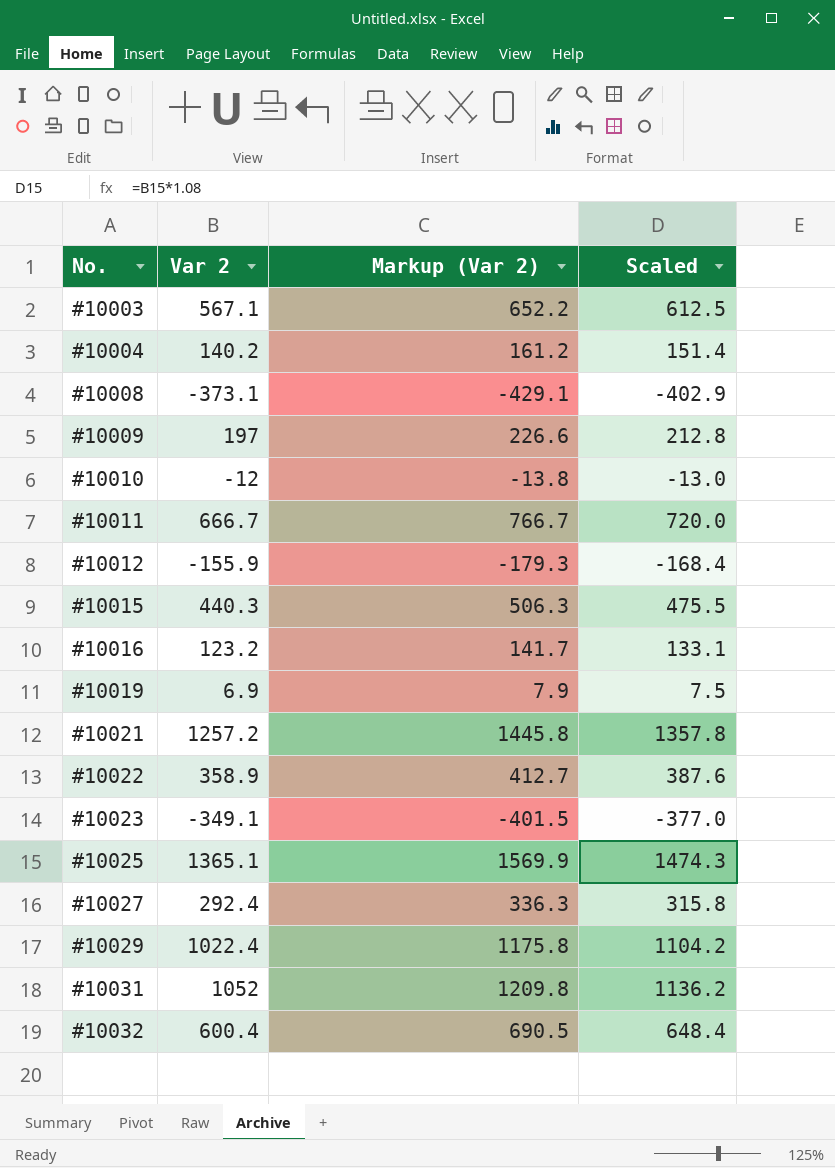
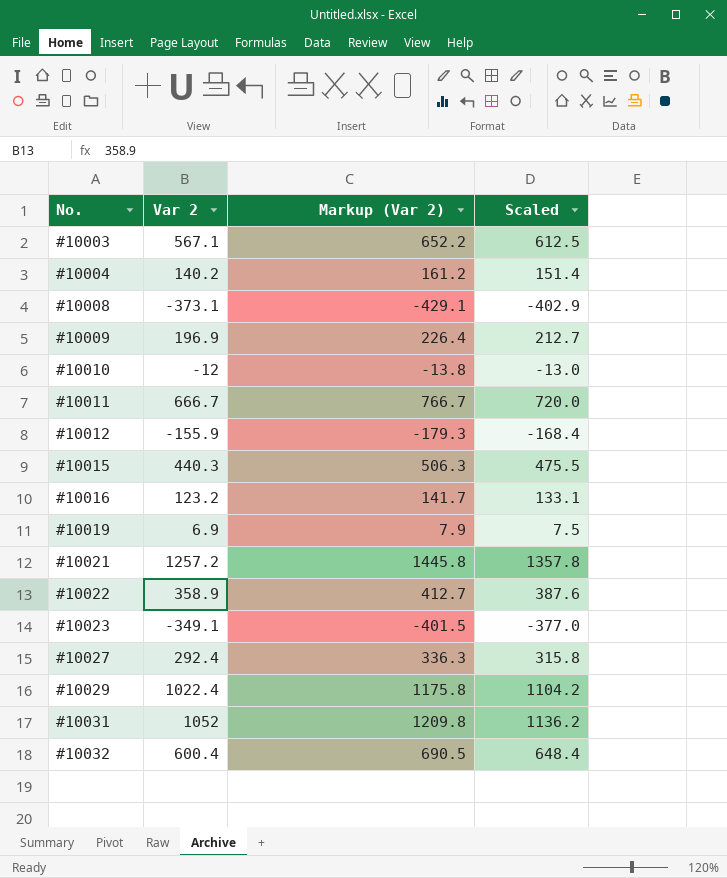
row #10025: 1365.1 | 1569.9 | 1474.3 -> none
#10009 | Var 2: 197 -> 196.9
#10009 | Markup (Var 2): 226.6 -> 226.4
#10009 | Scaled: 212.8 -> 212.7

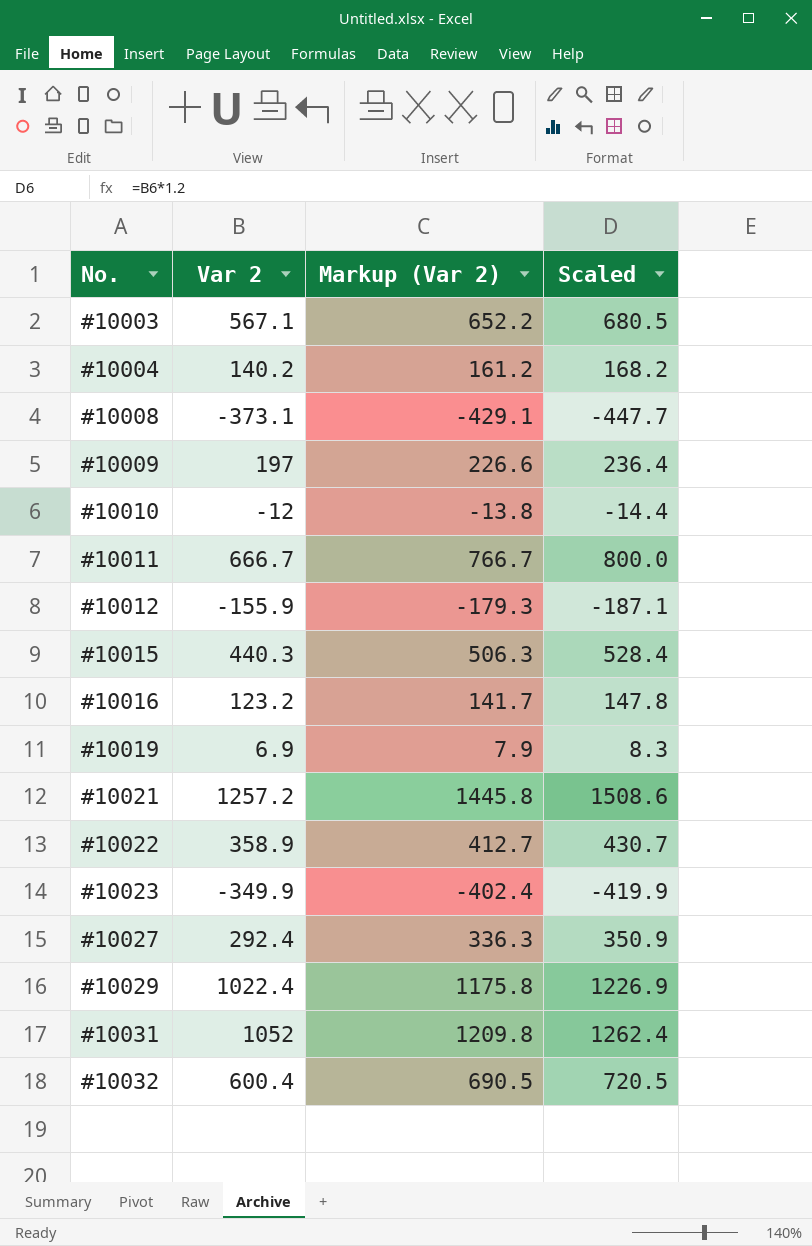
column Scaled | formula: [Var 2] * 1.08 -> [Var 2] * 1.2
#10009 | Var 2: 196.9 -> 197
#10009 | Markup (Var 2): 226.4 -> 226.6
#10023 | Var 2: -349.1 -> -349.9
#10023 | Markup (Var 2): -401.5 -> -402.4

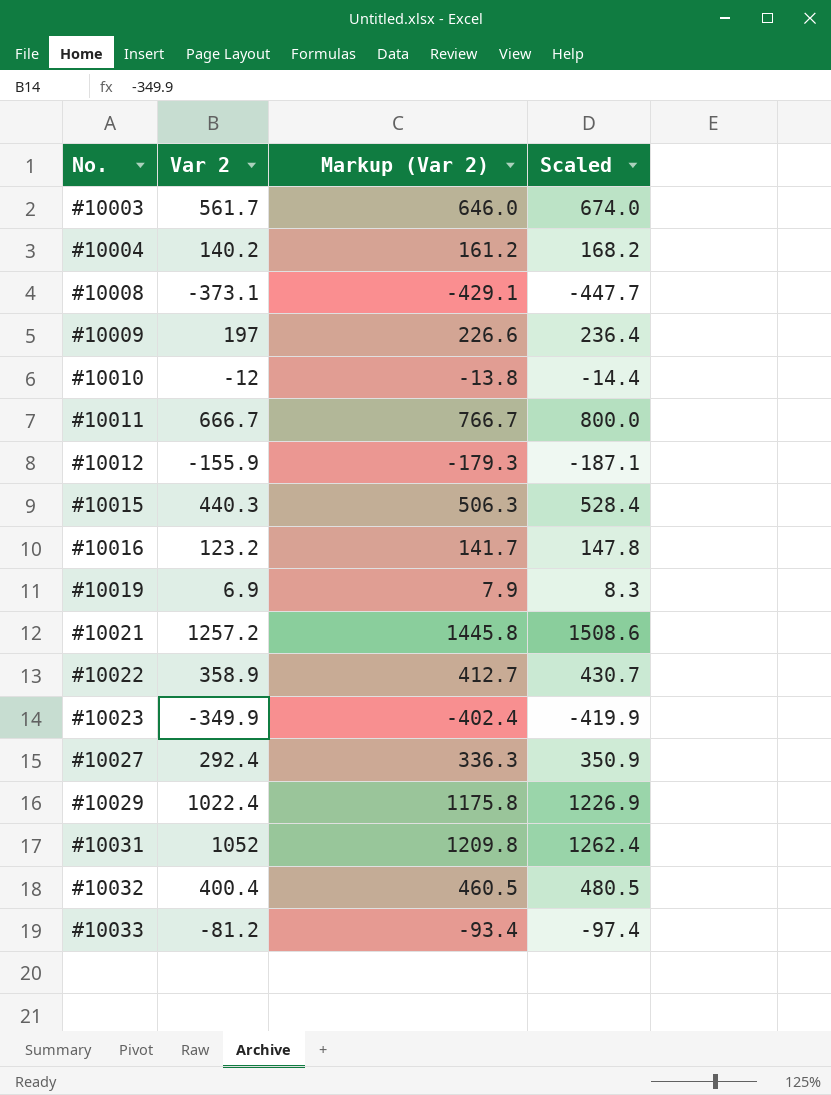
#10003 | Var 2: 567.1 -> 561.7
#10003 | Markup (Var 2): 652.2 -> 646.0
#10003 | Scaled: 680.5 -> 674.0
#10032 | Var 2: 600.4 -> 400.4
#10032 | Markup (Var 2): 690.5 -> 460.5
#10032 | Scaled: 720.5 -> 480.5
row #10033: none -> -81.2 | -93.4 | -97.4

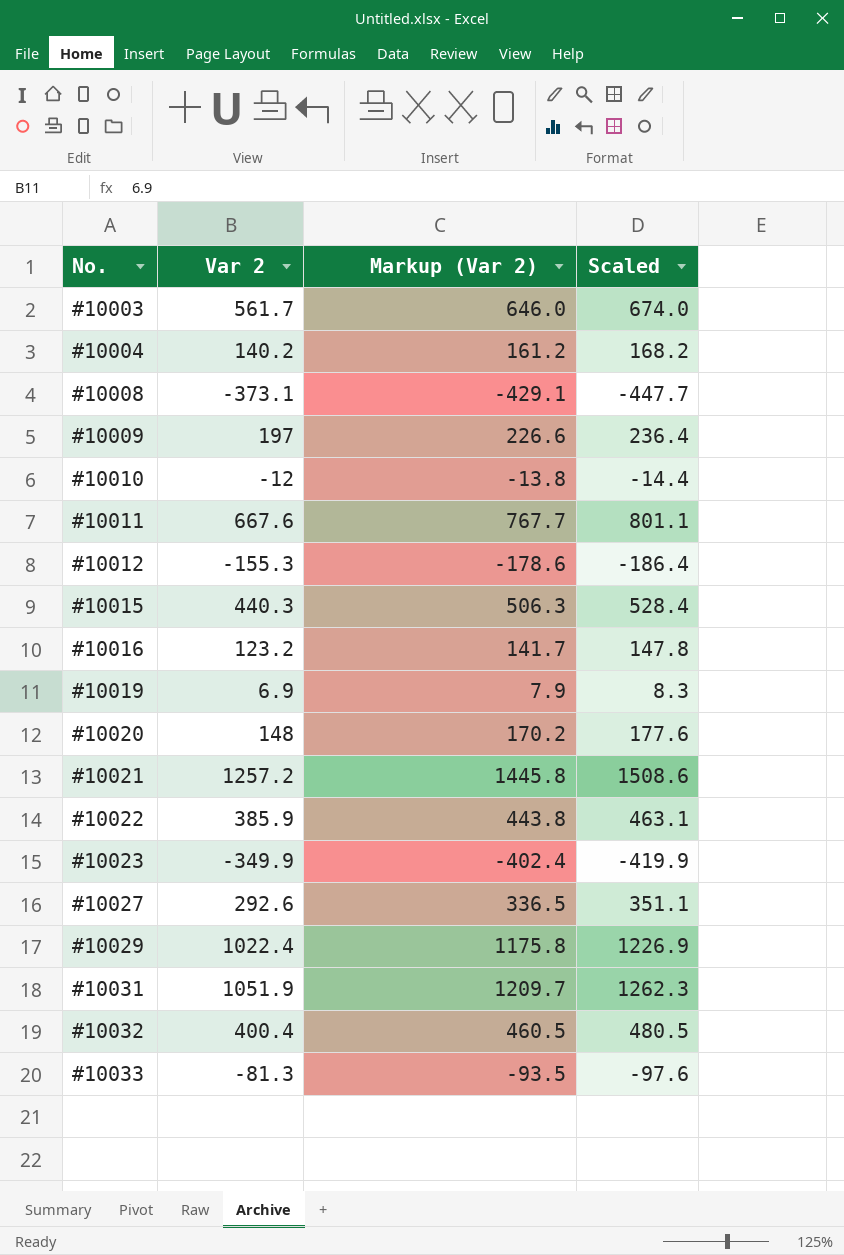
#10011 | Var 2: 666.7 -> 667.6
#10011 | Markup (Var 2): 766.7 -> 767.7
#10011 | Scaled: 800.0 -> 801.1
#10012 | Var 2: -155.9 -> -155.3
#10012 | Markup (Var 2): -179.3 -> -178.6
#10012 | Scaled: -187.1 -> -186.4
row #10020: none -> 148 | 170.2 | 177.6
#10022 | Var 2: 358.9 -> 385.9
#10022 | Markup (Var 2): 412.7 -> 443.8
#10022 | Scaled: 430.7 -> 463.1
#10027 | Var 2: 292.4 -> 292.6
#10027 | Markup (Var 2): 336.3 -> 336.5
#10027 | Scaled: 350.9 -> 351.1
#10031 | Var 2: 1052 -> 1051.9
#10031 | Markup (Var 2): 1209.8 -> 1209.7
#10031 | Scaled: 1262.4 -> 1262.3
#10033 | Var 2: -81.2 -> -81.3
#10033 | Markup (Var 2): -93.4 -> -93.5
#10033 | Scaled: -97.4 -> -97.6

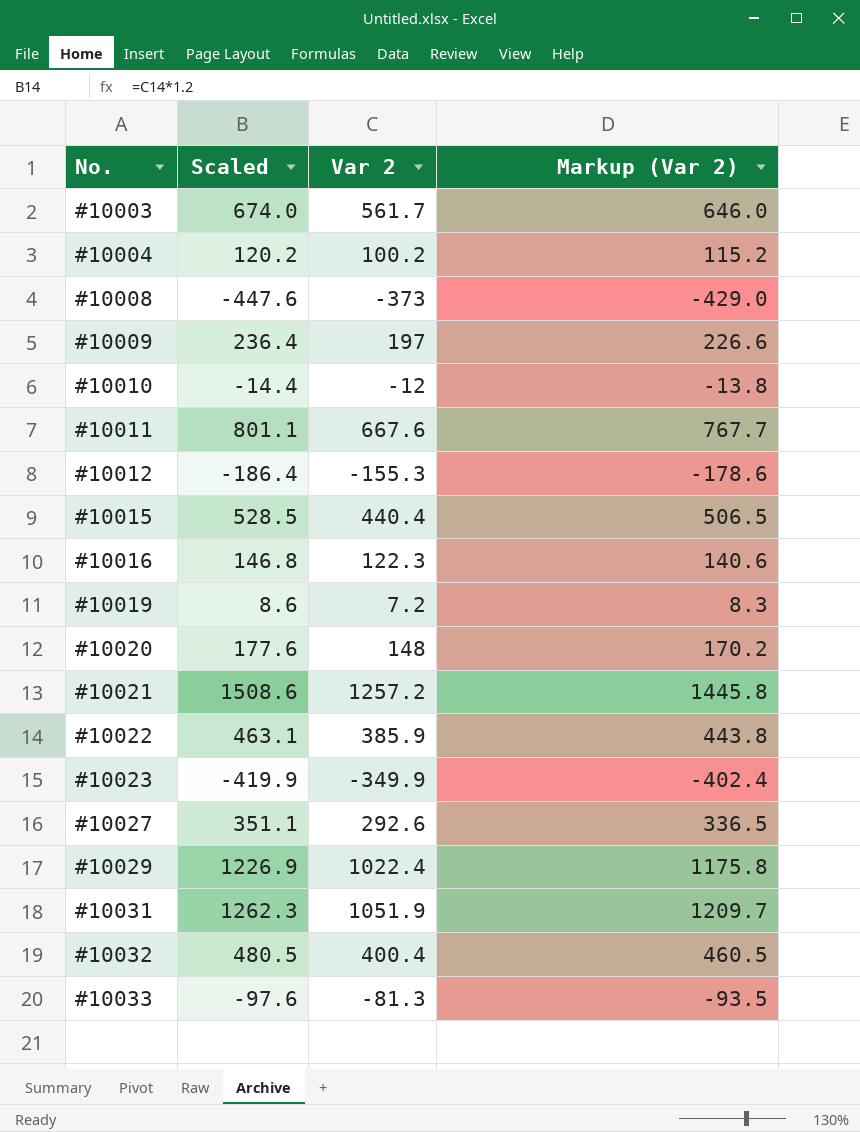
column Scaled | position: 4 -> 2
#10004 | Scaled: 168.2 -> 120.2
#10004 | Var 2: 140.2 -> 100.2
#10004 | Markup (Var 2): 161.2 -> 115.2
#10008 | Scaled: -447.7 -> -447.6
#10008 | Var 2: -373.1 -> -373
#10008 | Markup (Var 2): -429.1 -> -429.0
#10015 | Scaled: 528.4 -> 528.5
#10015 | Var 2: 440.3 -> 440.4
#10015 | Markup (Var 2): 506.3 -> 506.5
#10016 | Scaled: 147.8 -> 146.8
#10016 | Var 2: 123.2 -> 122.3
#10016 | Markup (Var 2): 141.7 -> 140.6
#10019 | Scaled: 8.3 -> 8.6
#10019 | Var 2: 6.9 -> 7.2
#10019 | Markup (Var 2): 7.9 -> 8.3

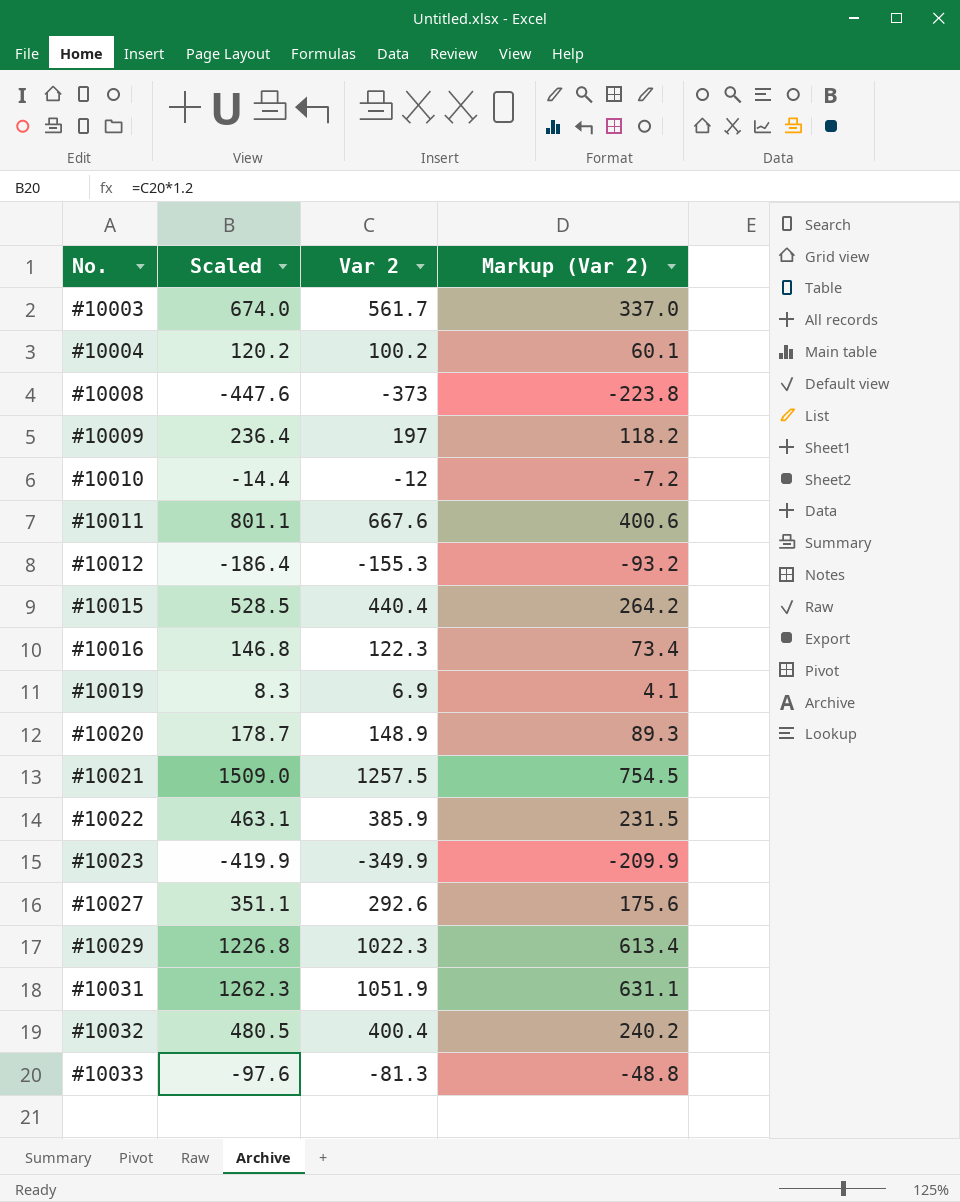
column Markup (Var 2) | formula: [Var 2] * 1.15 -> [Var 2] * 0.6
#10019 | Scaled: 8.6 -> 8.3
#10019 | Var 2: 7.2 -> 6.9
#10020 | Scaled: 177.6 -> 178.7
#10020 | Var 2: 148 -> 148.9
#10021 | Scaled: 1508.6 -> 1509.0
#10021 | Var 2: 1257.2 -> 1257.5
#10029 | Scaled: 1226.9 -> 1226.8
#10029 | Var 2: 1022.4 -> 1022.3

